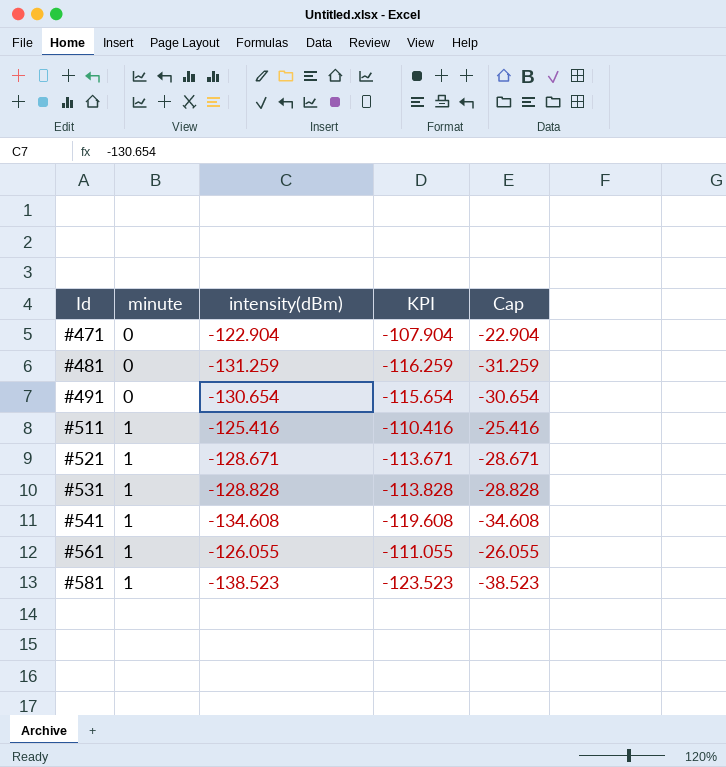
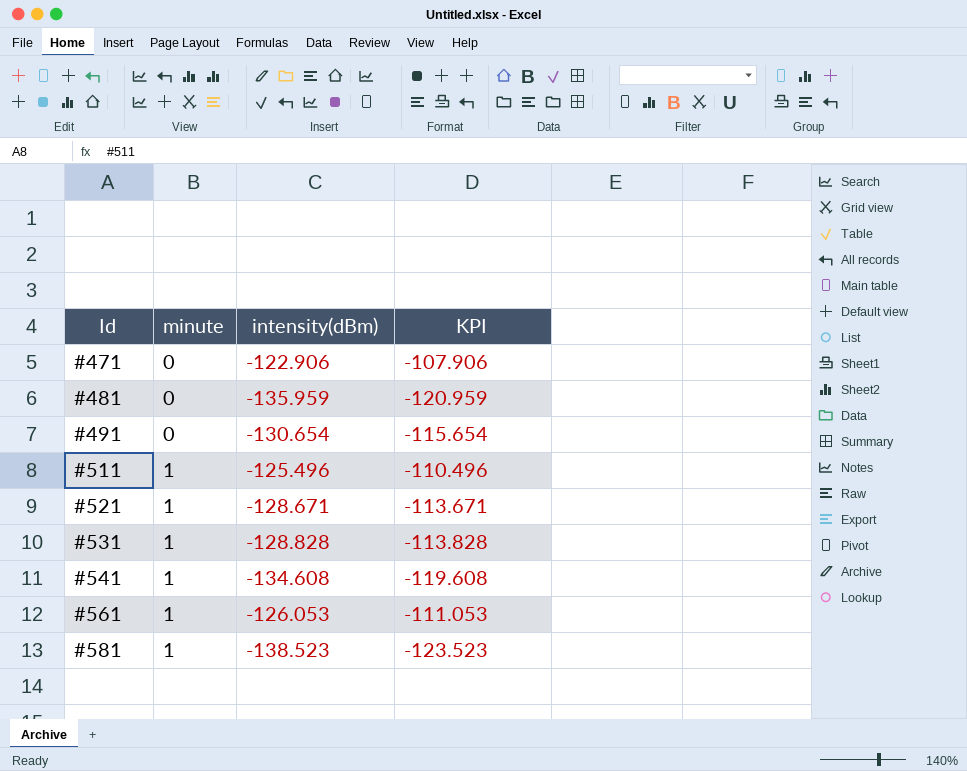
column Cap | formula: [intensity(dBm)] + 100 -> none
#471 | intensity(dBm): -122.904 -> -122.906
#471 | KPI: -107.904 -> -107.906
#481 | intensity(dBm): -131.259 -> -135.959
#481 | KPI: -116.259 -> -120.959
#511 | intensity(dBm): -125.416 -> -125.496
#511 | KPI: -110.416 -> -110.496
#561 | intensity(dBm): -126.055 -> -126.053
#561 | KPI: -111.055 -> -111.053

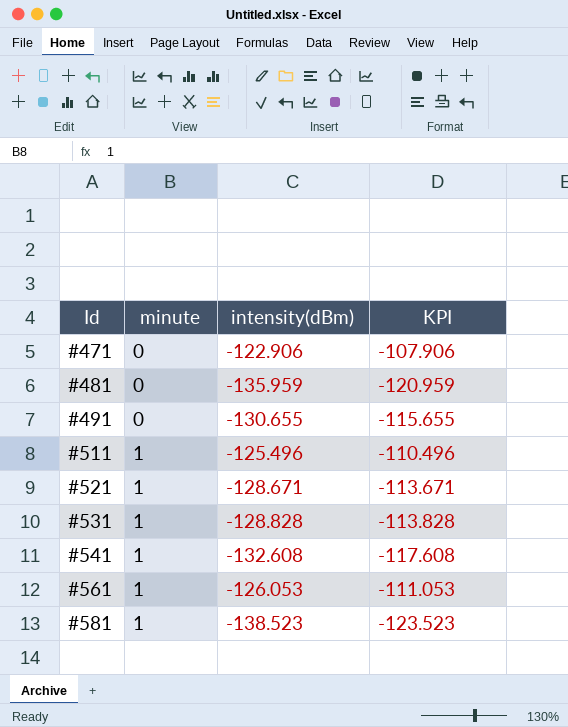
#491 | intensity(dBm): -130.654 -> -130.655
#491 | KPI: -115.654 -> -115.655
#541 | intensity(dBm): -134.608 -> -132.608
#541 | KPI: -119.608 -> -117.608

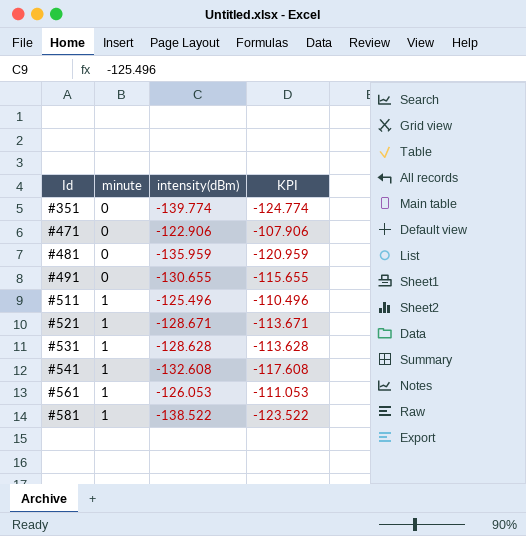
row #351: none -> 0 | -139.774 | -124.774
#531 | intensity(dBm): -128.828 -> -128.628
#531 | KPI: -113.828 -> -113.628
#581 | intensity(dBm): -138.523 -> -138.522
#581 | KPI: -123.523 -> -123.522

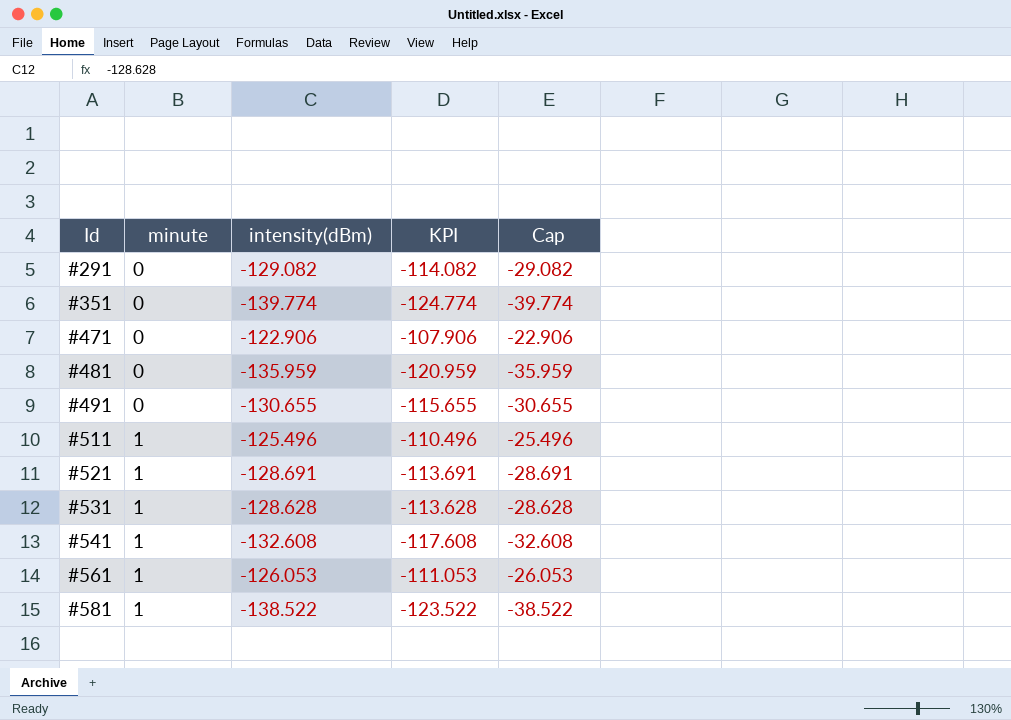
column Cap | formula: none -> [intensity(dBm)] + 100
row #291: none -> 0 | -129.082 | -114.082 | -29.082
#521 | intensity(dBm): -128.671 -> -128.691
#521 | KPI: -113.671 -> -113.691

